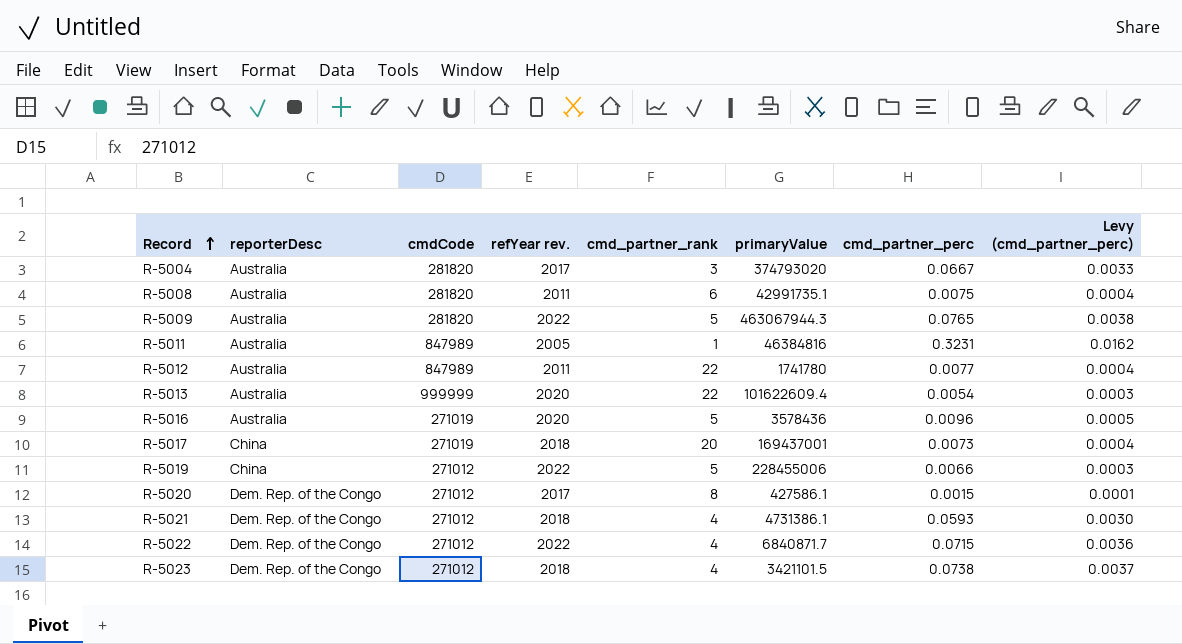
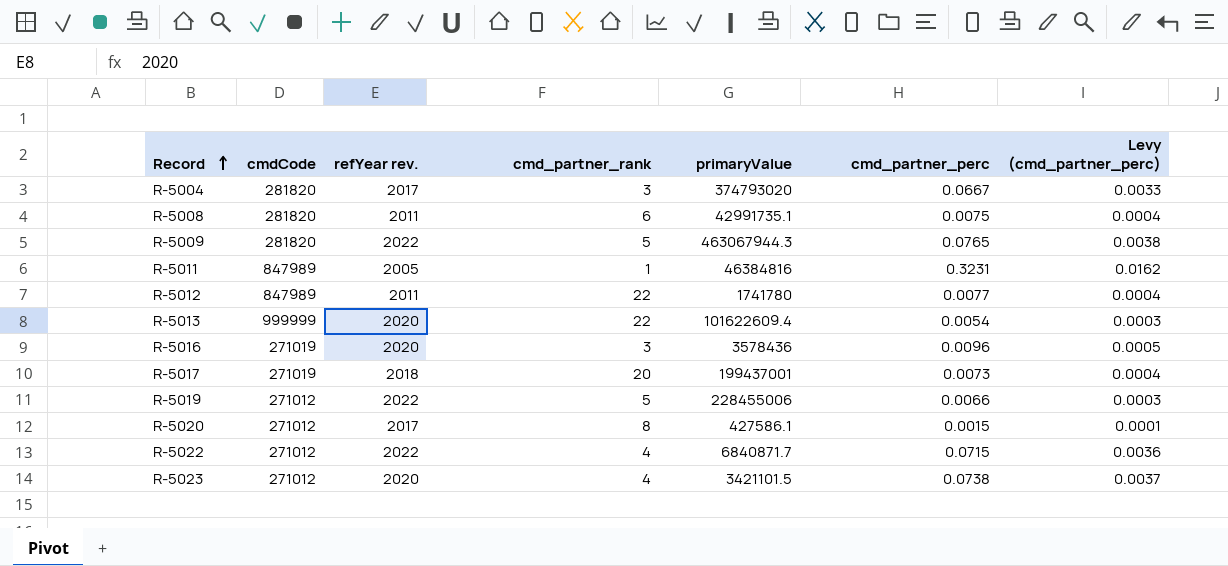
column reporterDesc | position: 2 -> none
row R-5021: Dem. Rep. of the Congo | 271012 | 2018 | 4 | 4731386.1 | 0.0593 | 0.0030 -> none
R-5016 | cmd_partner_rank: 5 -> 3
R-5017 | primaryValue: 169437001 -> 199437001
R-5023 | refYear rev.: 2018 -> 2020

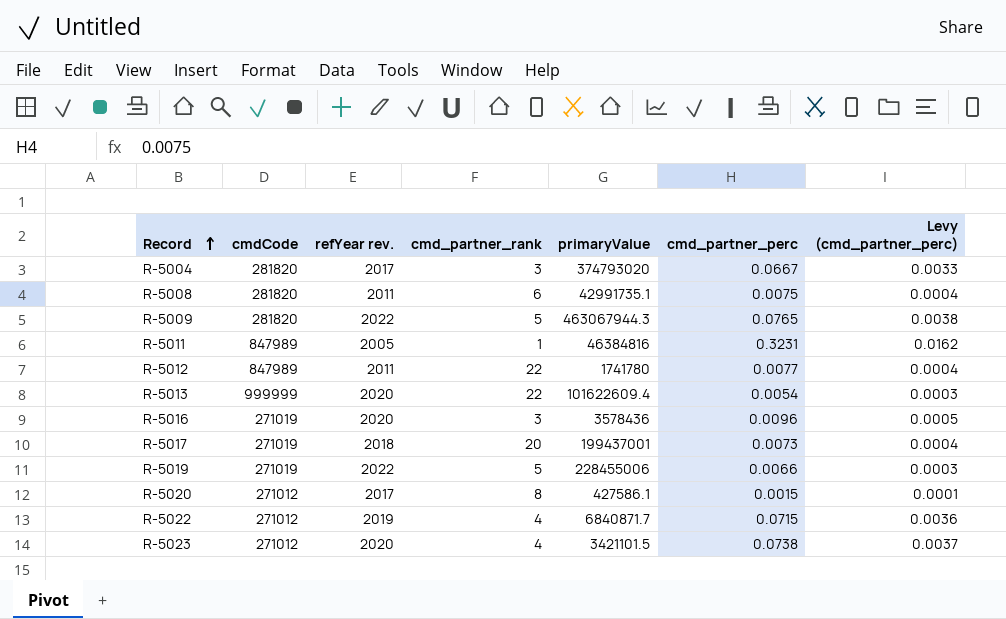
R-5019 | cmdCode: 271012 -> 271019
R-5022 | refYear rev.: 2022 -> 2019

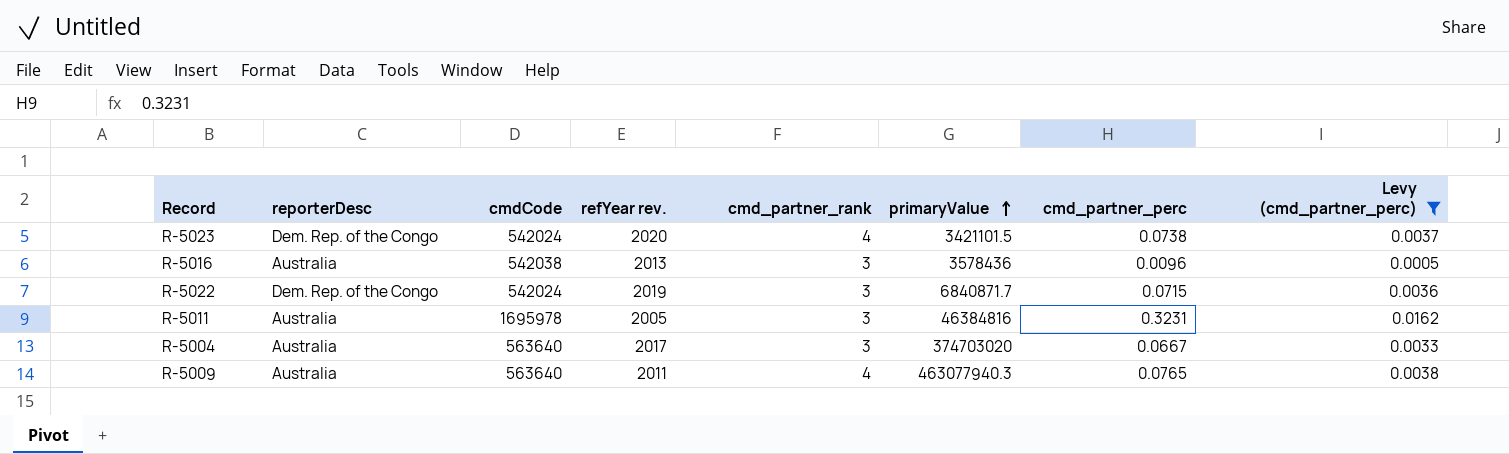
filter: none -> Levy (cmd_partner_perc) >= 0.0005
row order: Record ascending -> primaryValue ascending
column reporterDesc | position: none -> 2
R-5023 | cmdCode: 271012 -> 542024
R-5016 | cmdCode: 271019 -> 542038
R-5016 | refYear rev.: 2020 -> 2013
R-5022 | cmdCode: 271012 -> 542024
R-5022 | cmd_partner_rank: 4 -> 3
R-5011 | cmdCode: 847989 -> 1695978
R-5011 | cmd_partner_rank: 1 -> 3
R-5004 | cmdCode: 281820 -> 563640
R-5004 | primaryValue: 374793020 -> 374703020
R-5009 | cmdCode: 281820 -> 563640
R-5009 | refYear rev.: 2022 -> 2011
R-5009 | cmd_partner_rank: 5 -> 4
R-5009 | primaryValue: 463067944.3 -> 463077940.3

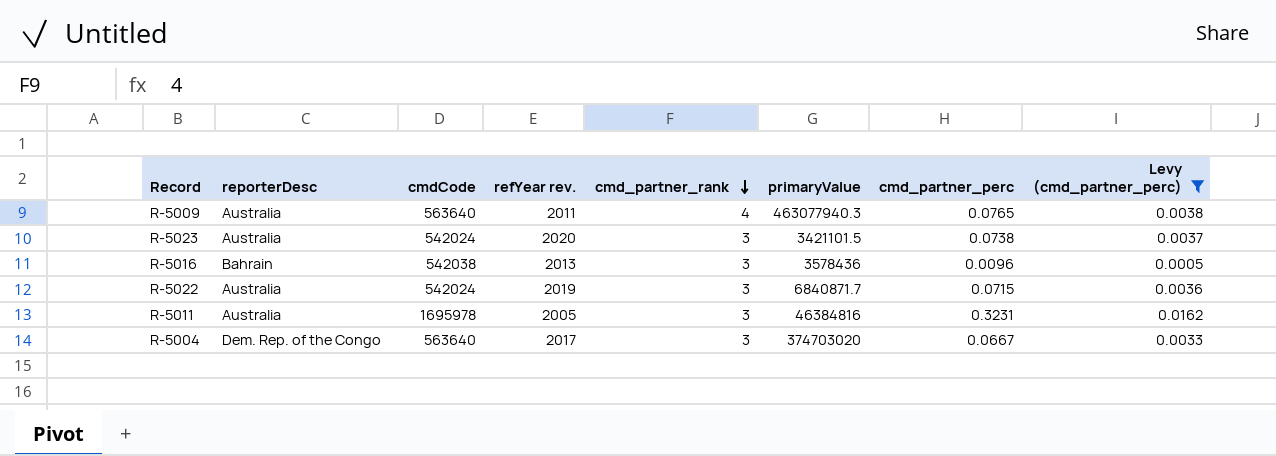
row order: primaryValue ascending -> cmd_partner_rank descending
R-5023 | reporterDesc: Dem. Rep. of the Congo -> Australia
R-5023 | cmd_partner_rank: 4 -> 3
R-5016 | reporterDesc: Australia -> Bahrain
R-5022 | reporterDesc: Dem. Rep. of the Congo -> Australia
R-5004 | reporterDesc: Australia -> Dem. Rep. of the Congo

